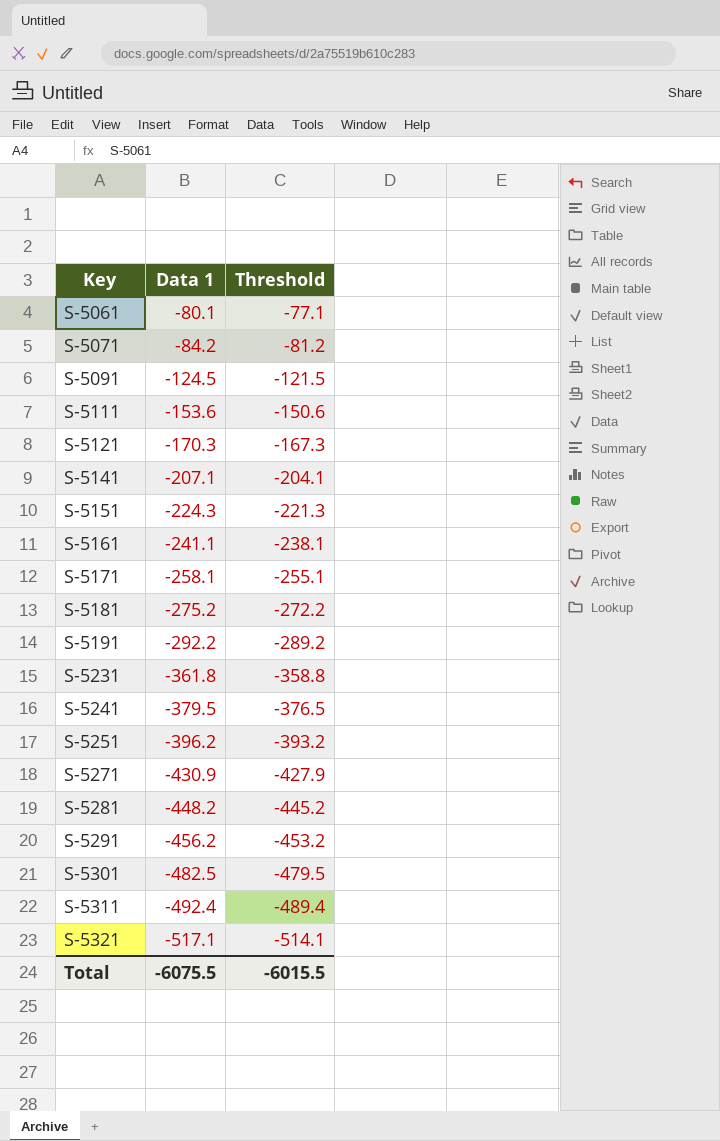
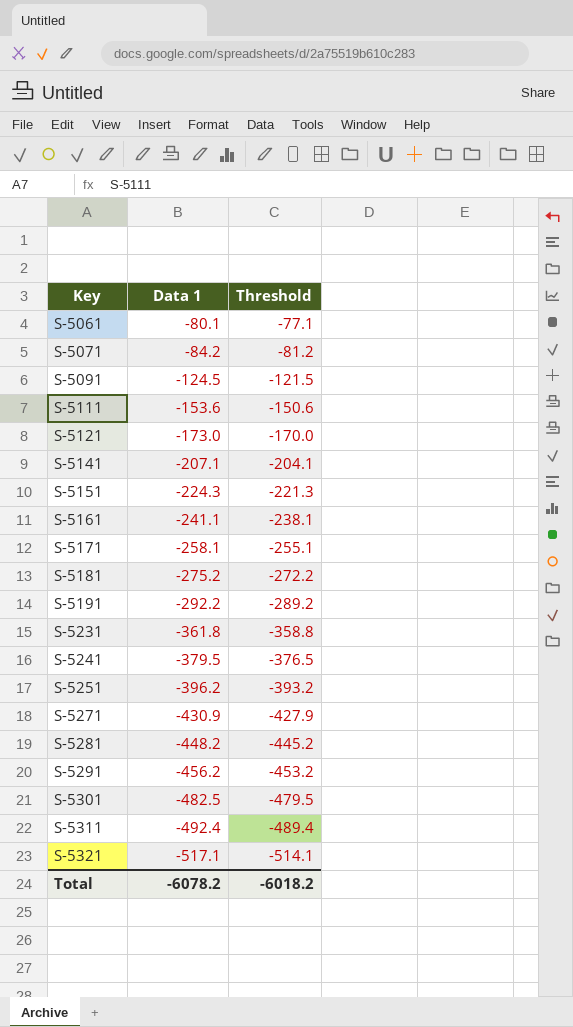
S-5121 | Data 1: -170.3 -> -173.0
S-5121 | Threshold: -167.3 -> -170.0
Total | Data 1: -6075.5 -> -6078.2
Total | Threshold: -6015.5 -> -6018.2

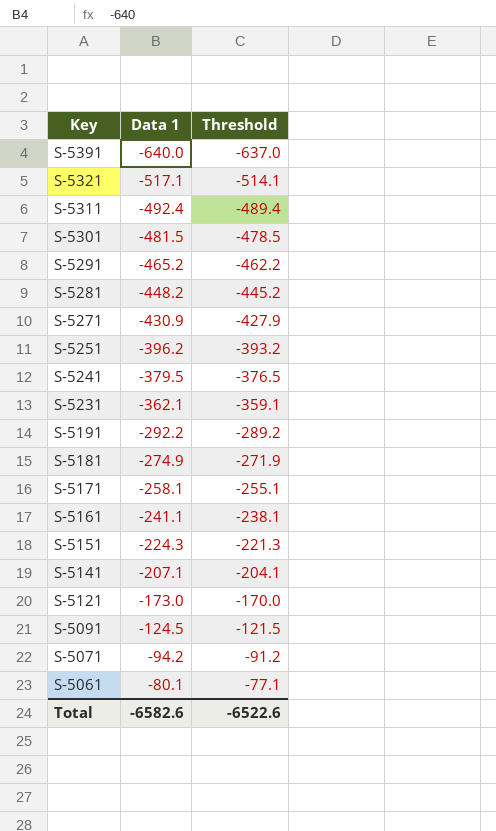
row order: Key ascending -> Key descending
row S-5111: -153.6 | -150.6 -> none
row S-5391: none -> -640.0 | -637.0
S-5301 | Data 1: -482.5 -> -481.5
S-5301 | Threshold: -479.5 -> -478.5
S-5291 | Data 1: -456.2 -> -465.2
S-5291 | Threshold: -453.2 -> -462.2
S-5231 | Data 1: -361.8 -> -362.1
S-5231 | Threshold: -358.8 -> -359.1
S-5181 | Data 1: -275.2 -> -274.9
S-5181 | Threshold: -272.2 -> -271.9
S-5071 | Data 1: -84.2 -> -94.2
S-5071 | Threshold: -81.2 -> -91.2
Total | Data 1: -6078.2 -> -6582.6
Total | Threshold: -6018.2 -> -6522.6

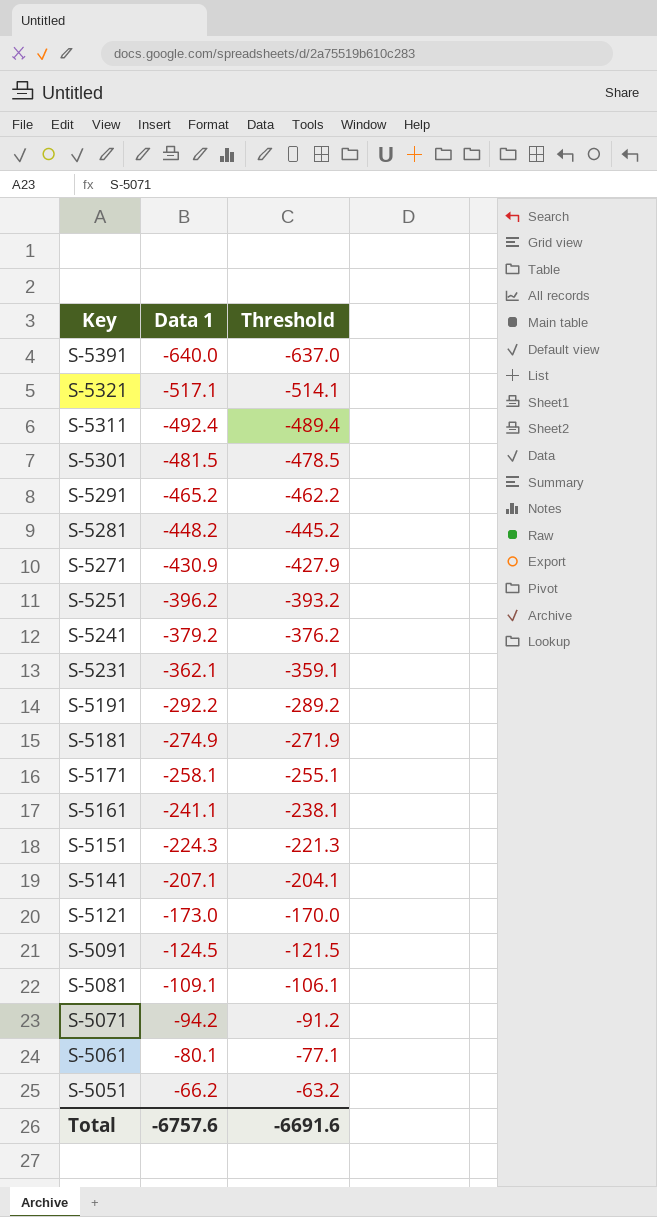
S-5241 | Data 1: -379.5 -> -379.2
S-5241 | Threshold: -376.5 -> -376.2
row S-5081: none -> -109.1 | -106.1
row S-5051: none -> -66.2 | -63.2
Total | Data 1: -6582.6 -> -6757.6
Total | Threshold: -6522.6 -> -6691.6

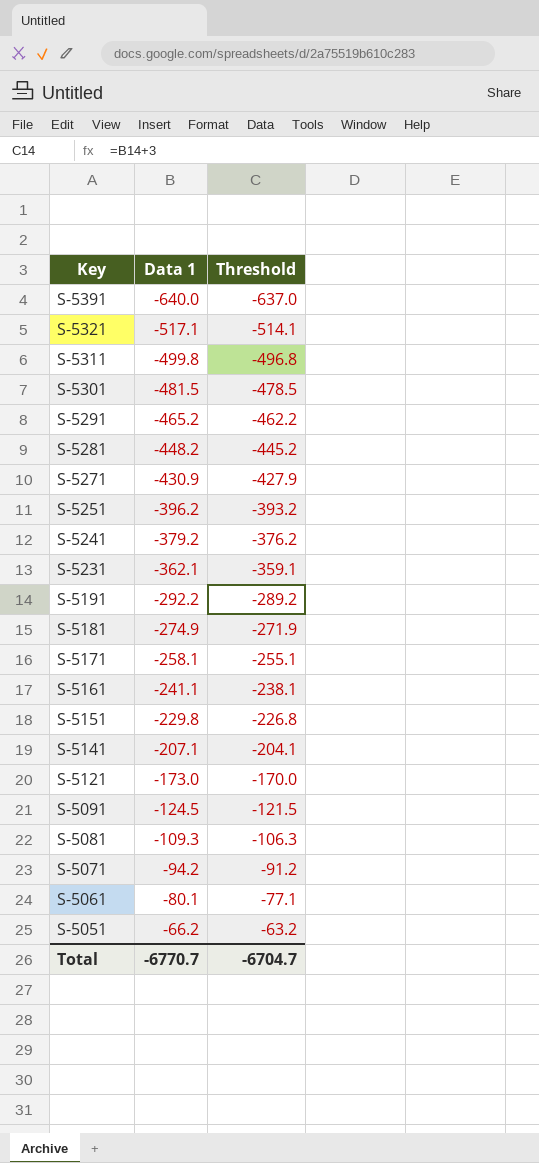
S-5311 | Data 1: -492.4 -> -499.8
S-5311 | Threshold: -489.4 -> -496.8
S-5151 | Data 1: -224.3 -> -229.8
S-5151 | Threshold: -221.3 -> -226.8
S-5081 | Data 1: -109.1 -> -109.3
S-5081 | Threshold: -106.1 -> -106.3
Total | Data 1: -6757.6 -> -6770.7
Total | Threshold: -6691.6 -> -6704.7

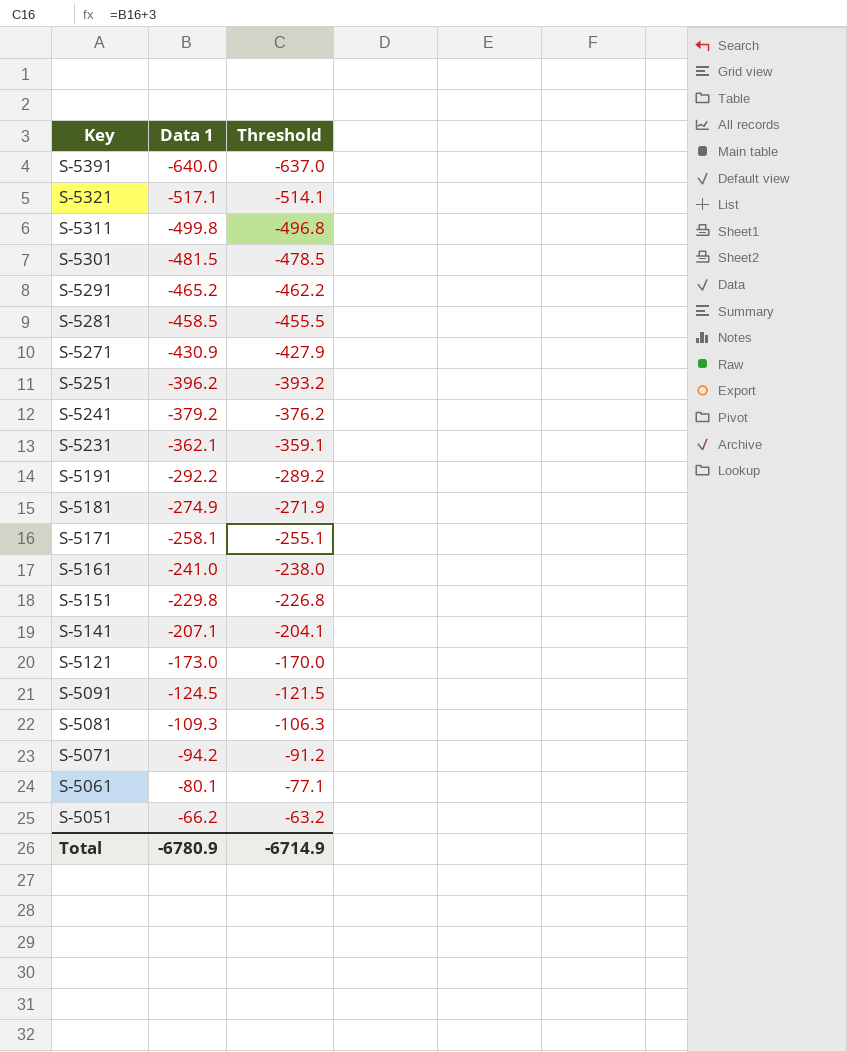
S-5281 | Data 1: -448.2 -> -458.5
S-5281 | Threshold: -445.2 -> -455.5
S-5161 | Data 1: -241.1 -> -241.0
S-5161 | Threshold: -238.1 -> -238.0
Total | Data 1: -6770.7 -> -6780.9
Total | Threshold: -6704.7 -> -6714.9

